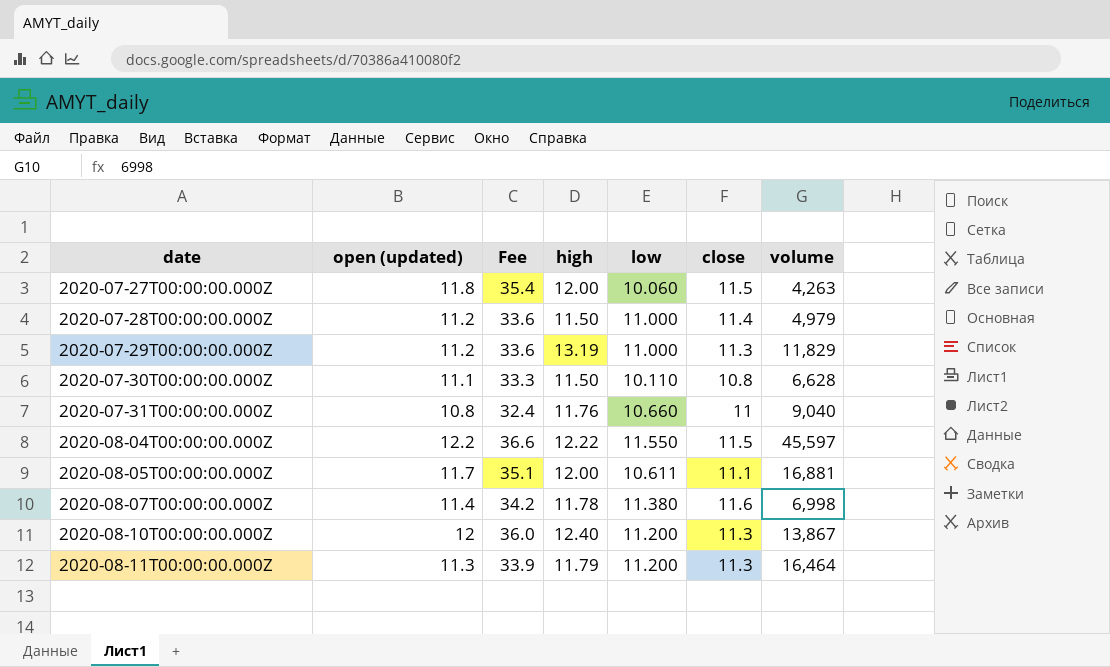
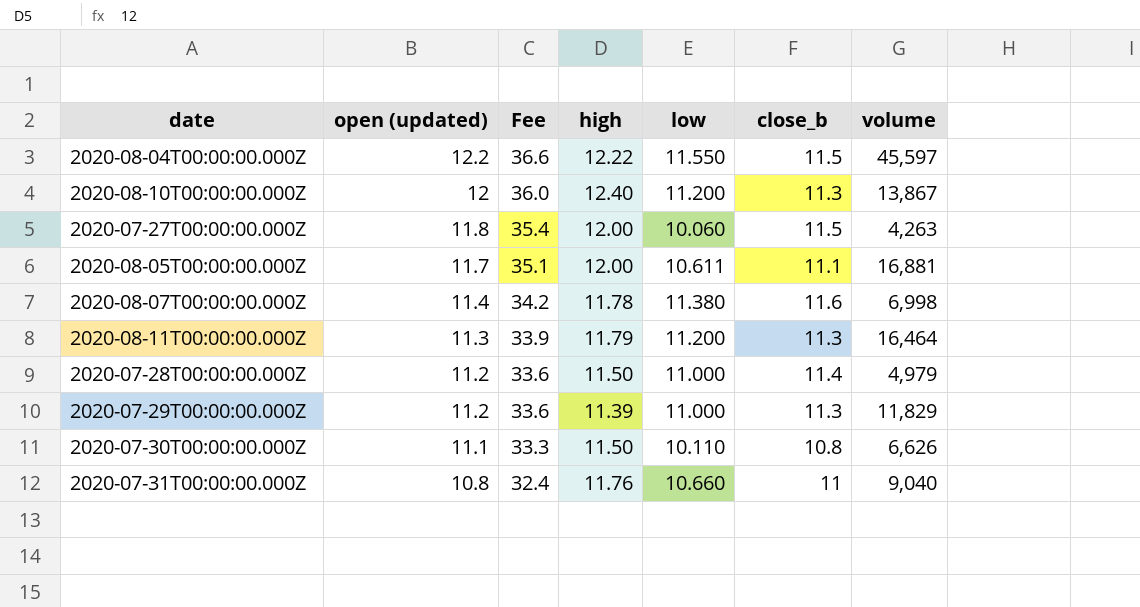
row order: date ascending -> open (updated) descending
column name: close -> close_b
2020-07-29T00:00:00.000Z | high: 13.19 -> 11.39
2020-07-30T00:00:00.000Z | volume: 6,628 -> 6,626

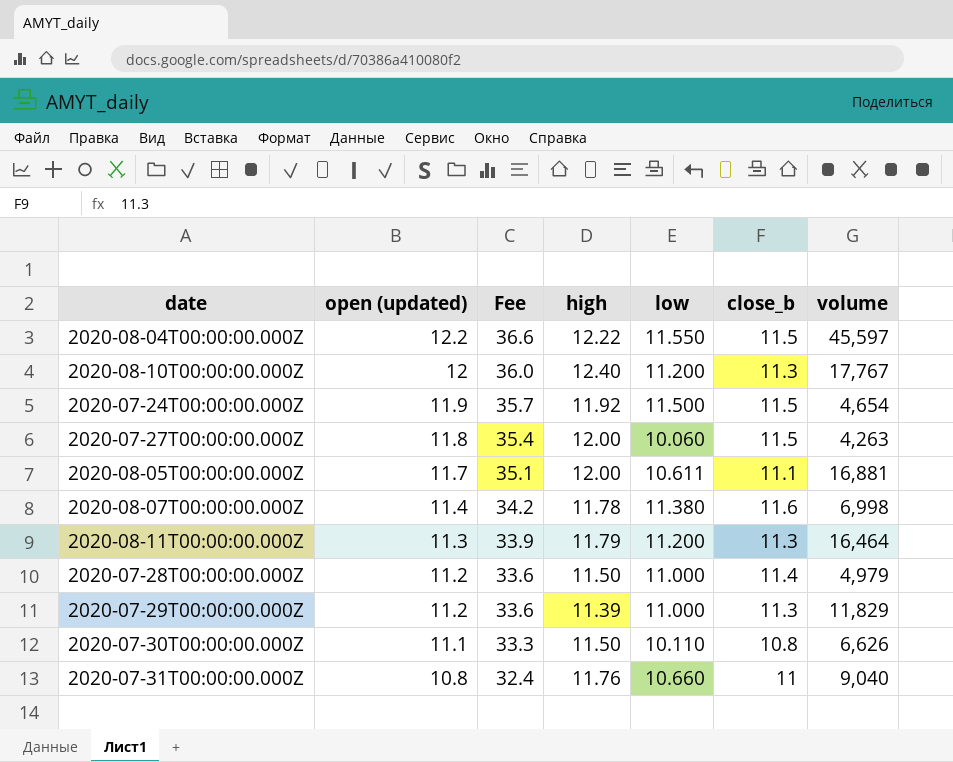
2020-08-10T00:00:00.000Z | volume: 13,867 -> 17,767
row 2020-07-24T00:00:00.000Z: none -> 11.9 | 35.7 | 11.92 | 11.500 | 11.5 | 4,654

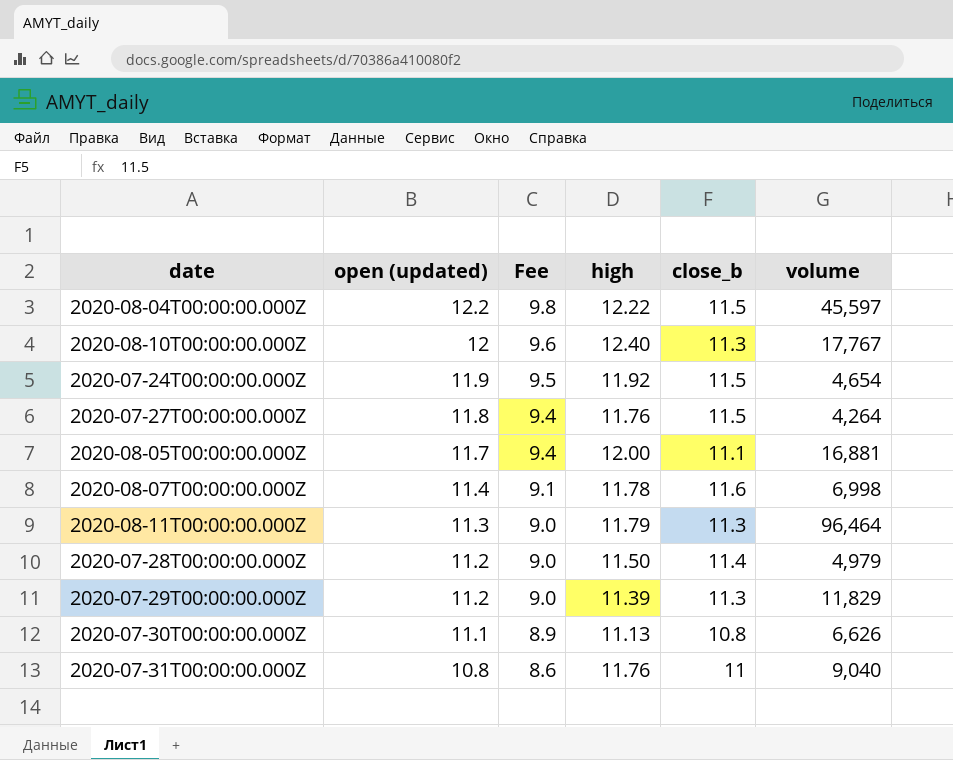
column low | position: 5 -> none
column Fee | formula: [open (updated)] * 3 -> [open (updated)] * 0.8
2020-07-27T00:00:00.000Z | high: 12.00 -> 11.76
2020-07-27T00:00:00.000Z | volume: 4,263 -> 4,264
2020-08-11T00:00:00.000Z | volume: 16,464 -> 96,464
2020-07-30T00:00:00.000Z | high: 11.50 -> 11.13

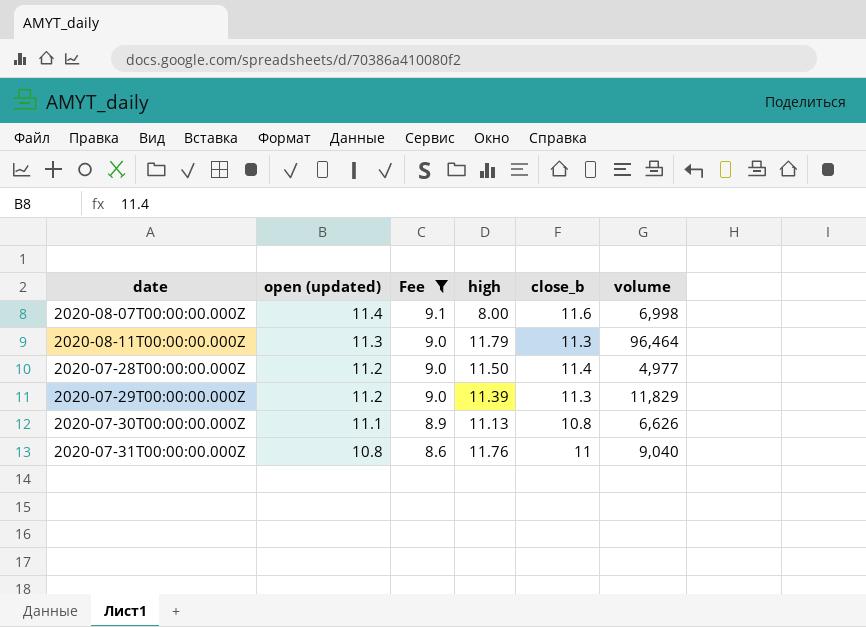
filter: none -> Fee <= 9.1
2020-08-07T00:00:00.000Z | high: 11.78 -> 8.00
2020-07-28T00:00:00.000Z | volume: 4,979 -> 4,977

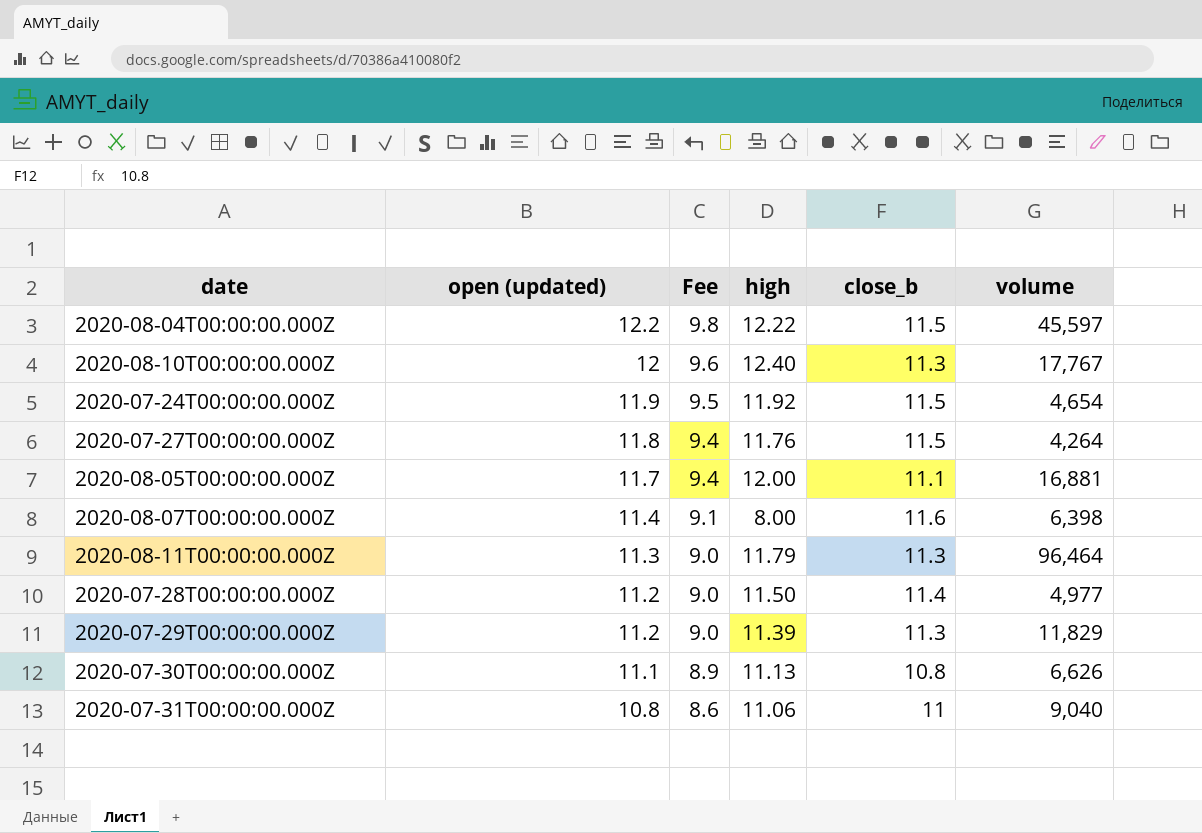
filter: Fee <= 9.1 -> none
2020-08-07T00:00:00.000Z | volume: 6,998 -> 6,398
2020-07-31T00:00:00.000Z | high: 11.76 -> 11.06

